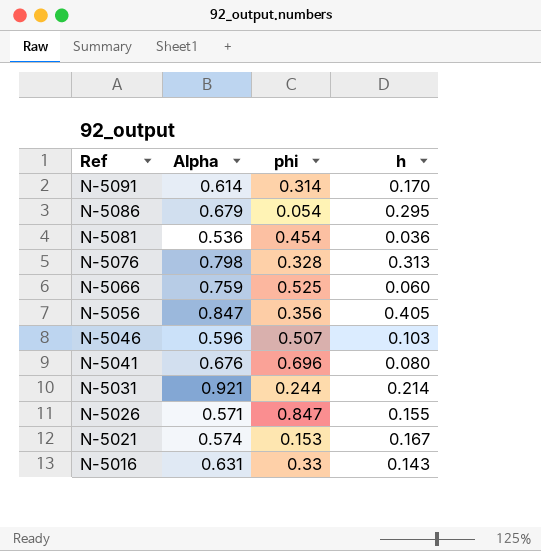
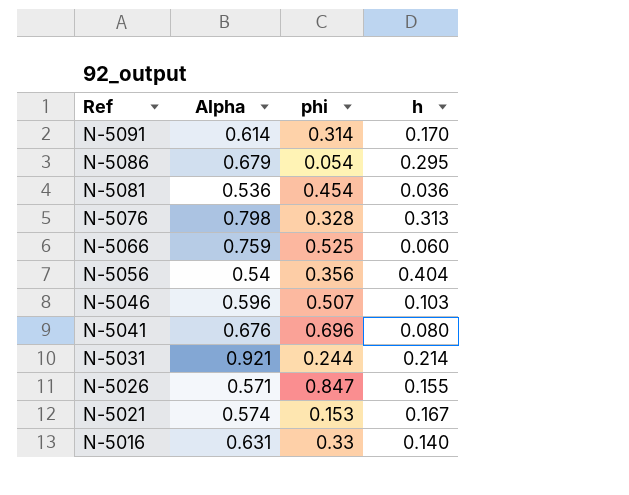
N-5056 | Alpha: 0.847 -> 0.54
N-5056 | h: 0.405 -> 0.404
N-5016 | h: 0.143 -> 0.140

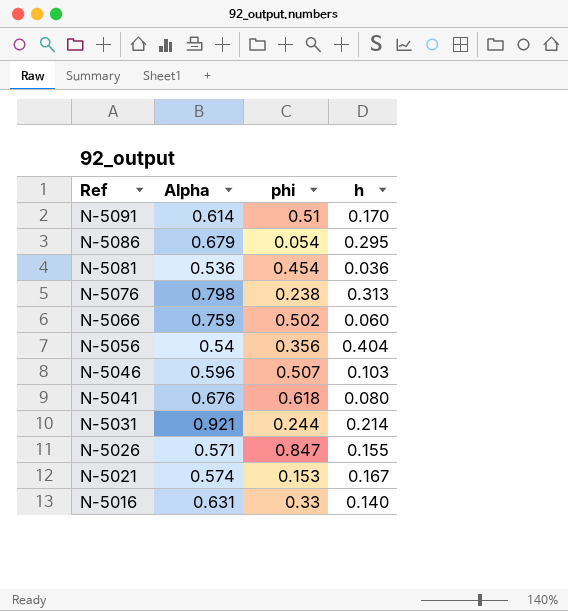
N-5091 | phi: 0.314 -> 0.51
N-5076 | phi: 0.328 -> 0.238
N-5066 | phi: 0.525 -> 0.502
N-5041 | phi: 0.696 -> 0.618

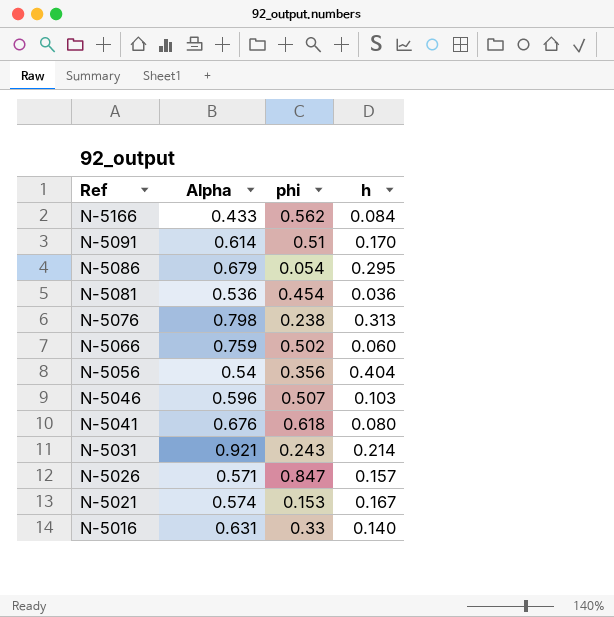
row N-5166: none -> 0.433 | 0.562 | 0.084
N-5031 | phi: 0.244 -> 0.243
N-5026 | h: 0.155 -> 0.157

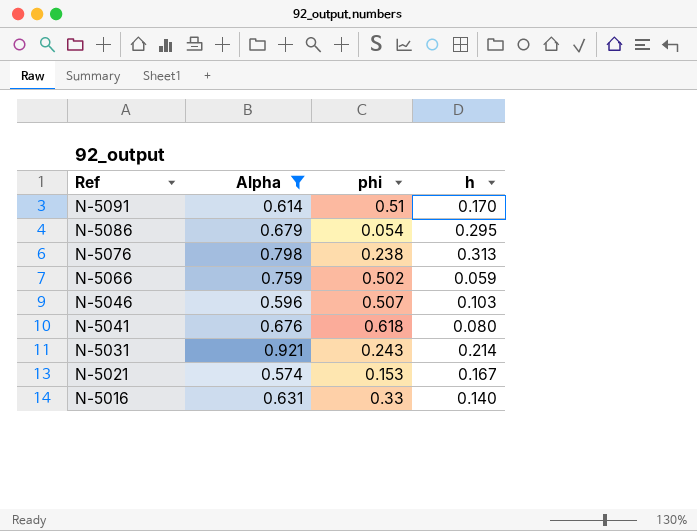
filter: none -> Alpha >= 0.574
N-5066 | h: 0.060 -> 0.059

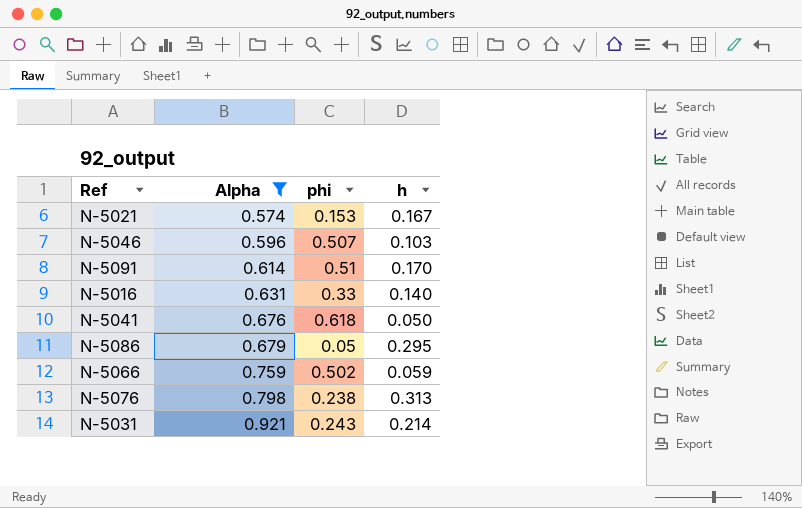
row order: Ref descending -> Alpha ascending
N-5041 | h: 0.080 -> 0.050
N-5086 | phi: 0.054 -> 0.05

